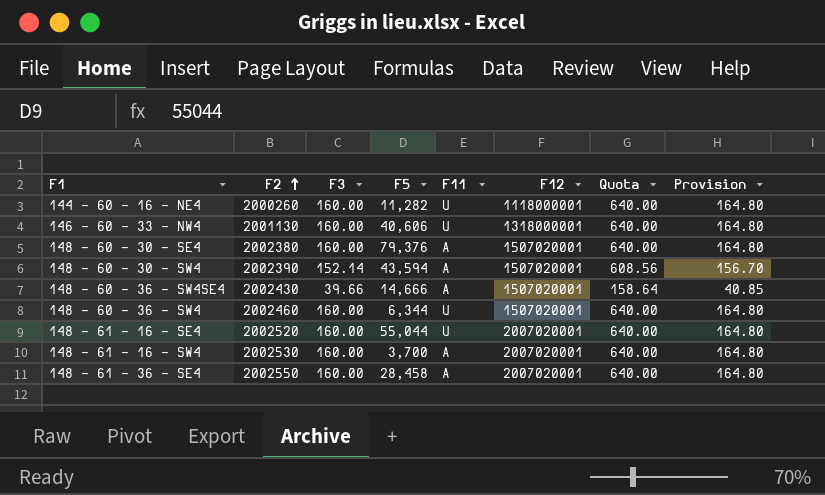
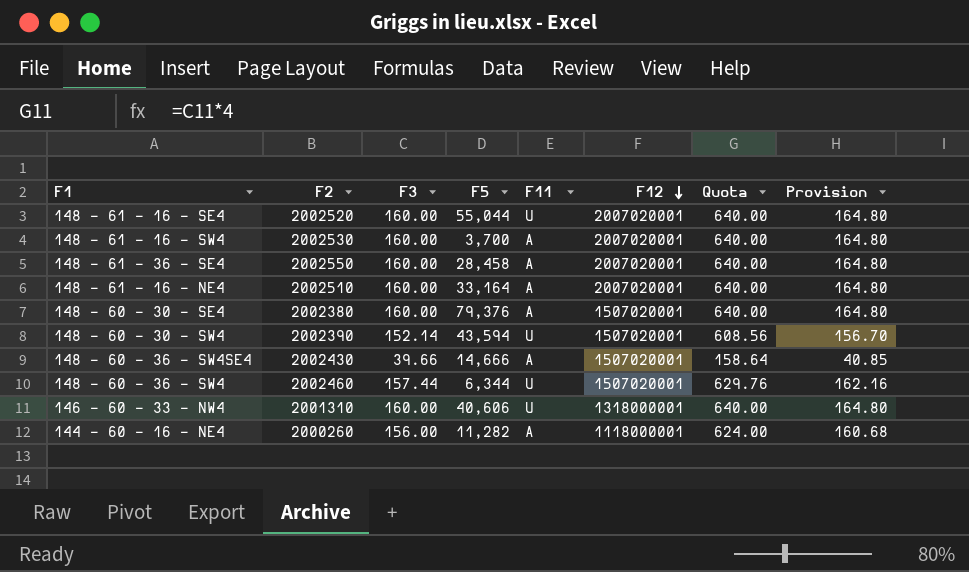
row order: F2 ascending -> F12 descending
row 148 - 61 - 16 - NE4: none -> 2002510 | 160.00 | 33,164 | A | 2007020001 | 640.00 | 164.80
148 - 60 - 30 - SW4 | F11: A -> U
148 - 60 - 36 - SW4 | F3: 160.00 -> 157.44
148 - 60 - 36 - SW4 | Quota: 640.00 -> 629.76
148 - 60 - 36 - SW4 | Provision: 164.80 -> 162.16
146 - 60 - 33 - NW4 | F2: 2001130 -> 2001310
144 - 60 - 16 - NE4 | F3: 160.00 -> 156.00
144 - 60 - 16 - NE4 | F11: U -> A
144 - 60 - 16 - NE4 | Quota: 640.00 -> 624.00
144 - 60 - 16 - NE4 | Provision: 164.80 -> 160.68

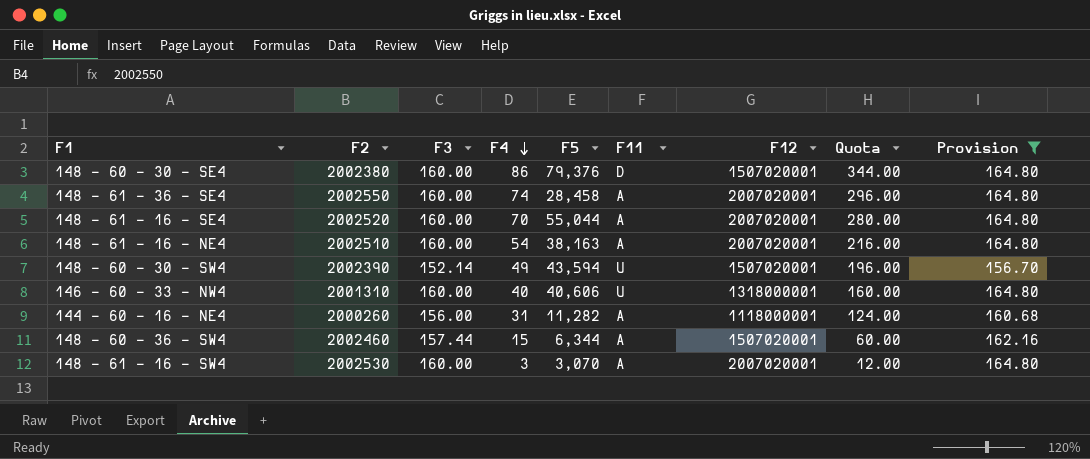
filter: none -> Provision != 40.85
row order: F12 descending -> F4 descending
column F4 | position: none -> 4
column Quota | formula: [F3] * 4 -> [F4] * 4
148 - 60 - 30 - SE4 | F11: A -> D
148 - 61 - 16 - SE4 | F11: U -> A
148 - 61 - 16 - NE4 | F5: 33,164 -> 38,163
148 - 60 - 36 - SW4 | F11: U -> A
148 - 61 - 16 - SW4 | F5: 3,700 -> 3,070

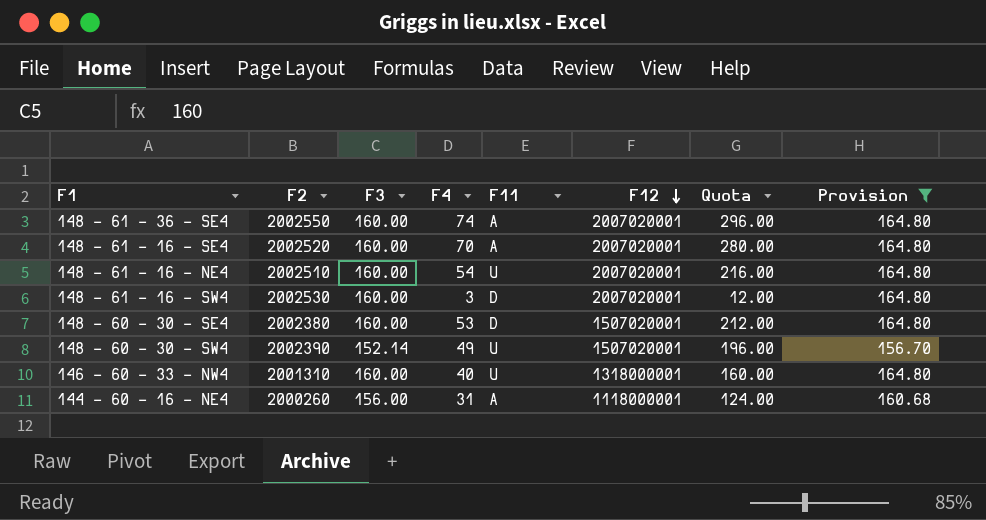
row order: F4 descending -> F12 descending
column F5 | position: 5 -> none
row 148 - 60 - 36 - SW4: 2002460 | 157.44 | 15 | 6,344 | A | 1507020001 | 60.00 | 162.16 -> none
148 - 61 - 16 - NE4 | F11: A -> U
148 - 61 - 16 - SW4 | F11: A -> D
148 - 60 - 30 - SE4 | F4: 86 -> 53
148 - 60 - 30 - SE4 | Quota: 344.00 -> 212.00

